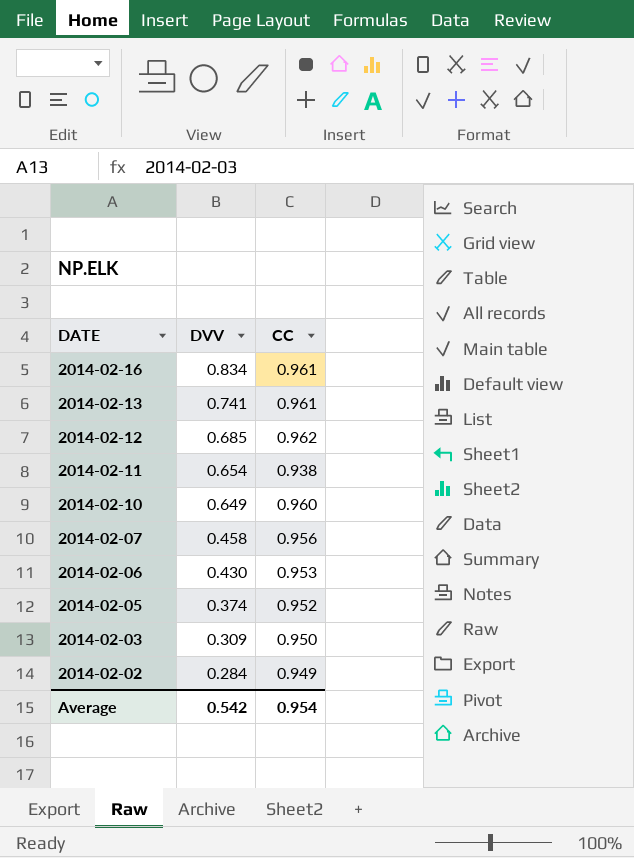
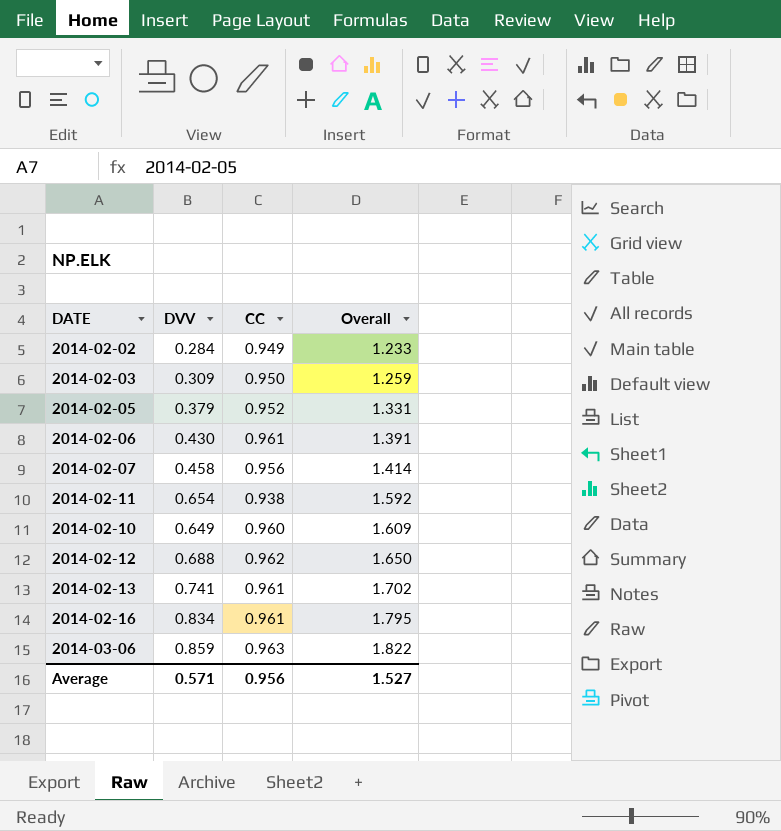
row order: DATE descending -> Overall ascending
column Overall | formula: none -> [DVV] + [CC]
2014-02-05 | DVV: 0.374 -> 0.379
2014-02-06 | CC: 0.953 -> 0.961
2014-02-12 | DVV: 0.685 -> 0.688
row 2014-03-06: none -> 0.859 | 0.963 | 1.822
Average | DVV: 0.542 -> 0.571
Average | CC: 0.954 -> 0.956

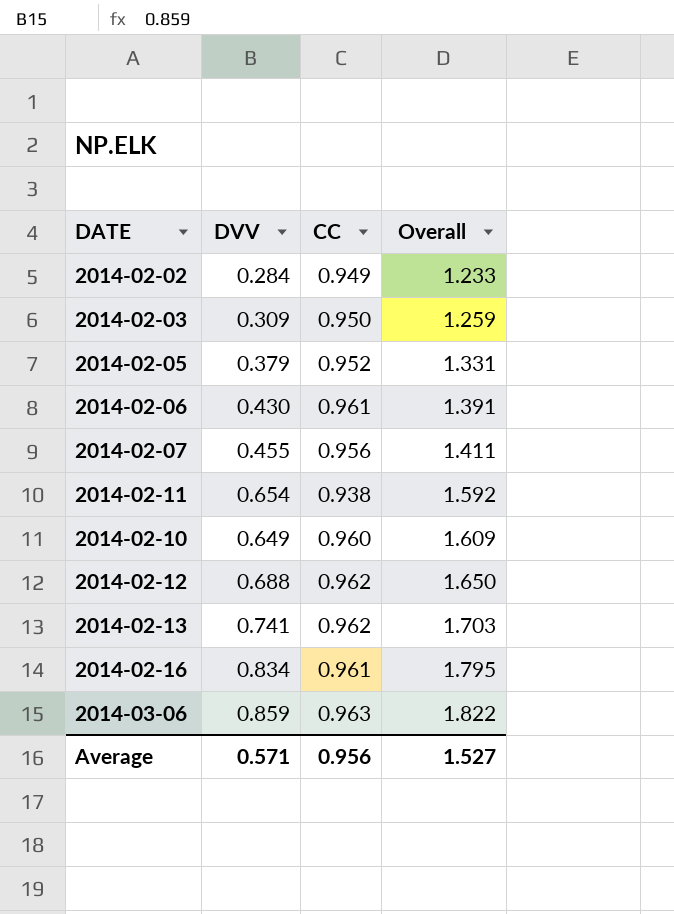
2014-02-07 | DVV: 0.458 -> 0.455
2014-02-07 | Overall: 1.414 -> 1.411
2014-02-13 | CC: 0.961 -> 0.962
2014-02-13 | Overall: 1.702 -> 1.703

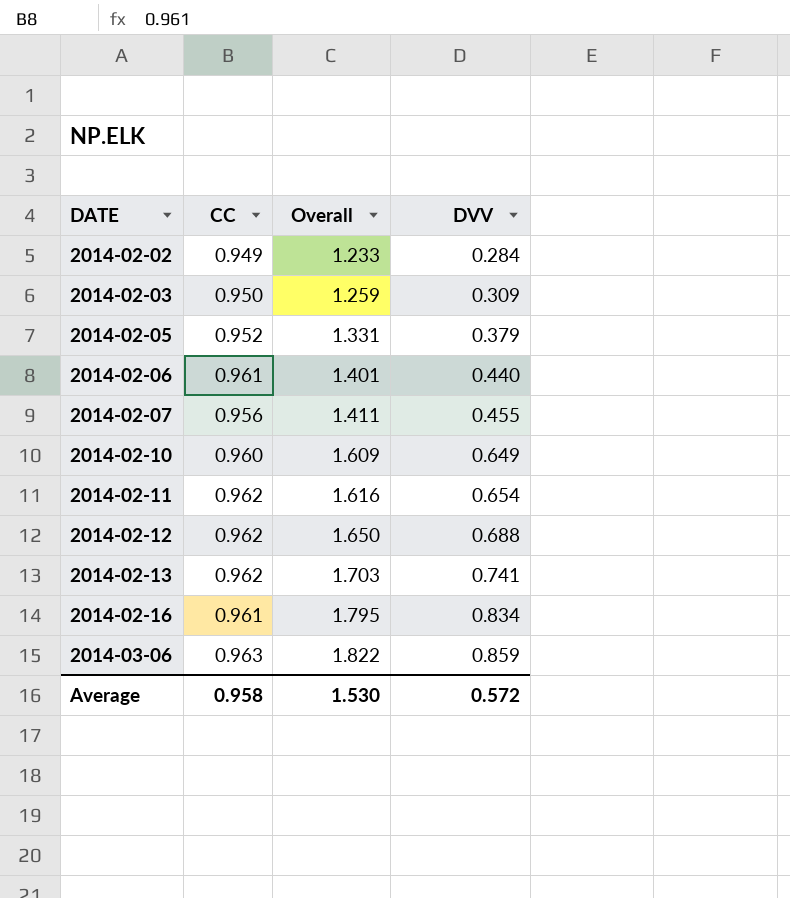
row order: Overall ascending -> DATE ascending
column DVV | position: 2 -> 4
2014-02-06 | Overall: 1.391 -> 1.401
2014-02-06 | DVV: 0.430 -> 0.440
2014-02-11 | CC: 0.938 -> 0.962
2014-02-11 | Overall: 1.592 -> 1.616
Average | CC: 0.956 -> 0.958
Average | Overall: 1.527 -> 1.530
Average | DVV: 0.571 -> 0.572

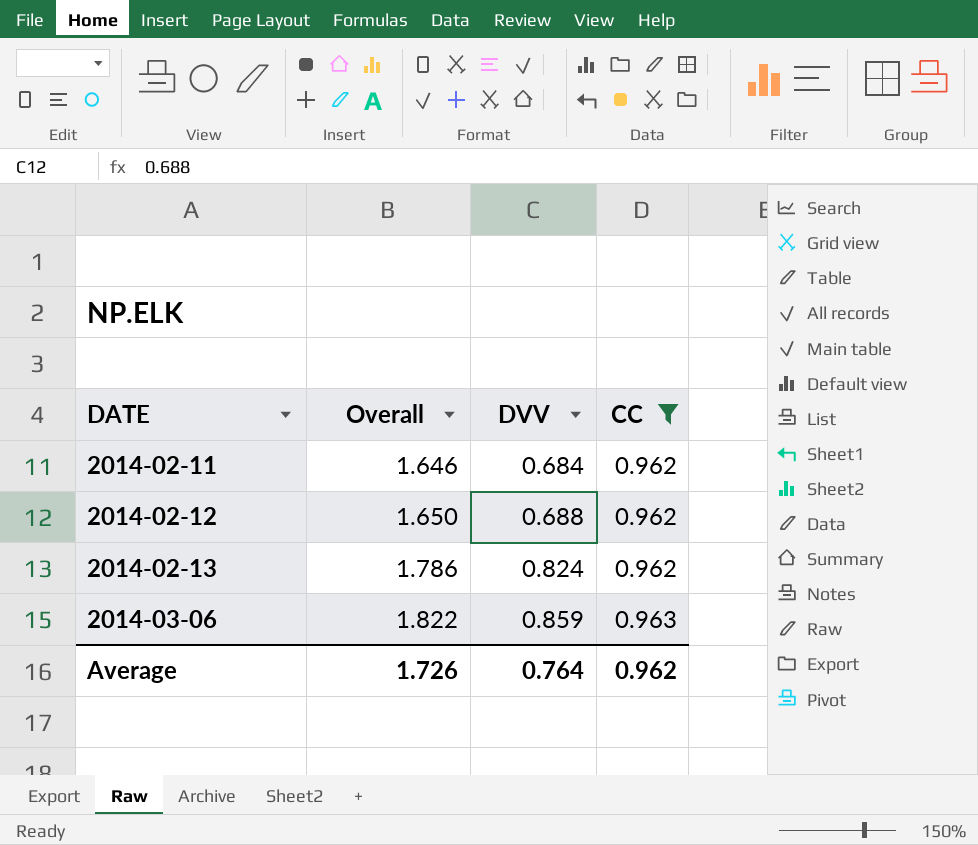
filter: none -> CC >= 0.962
column CC | position: 2 -> 4
2014-02-11 | Overall: 1.616 -> 1.646
2014-02-11 | DVV: 0.654 -> 0.684
2014-02-13 | Overall: 1.703 -> 1.786
2014-02-13 | DVV: 0.741 -> 0.824
Average | Overall: 1.530 -> 1.726
Average | DVV: 0.572 -> 0.764
Average | CC: 0.958 -> 0.962

